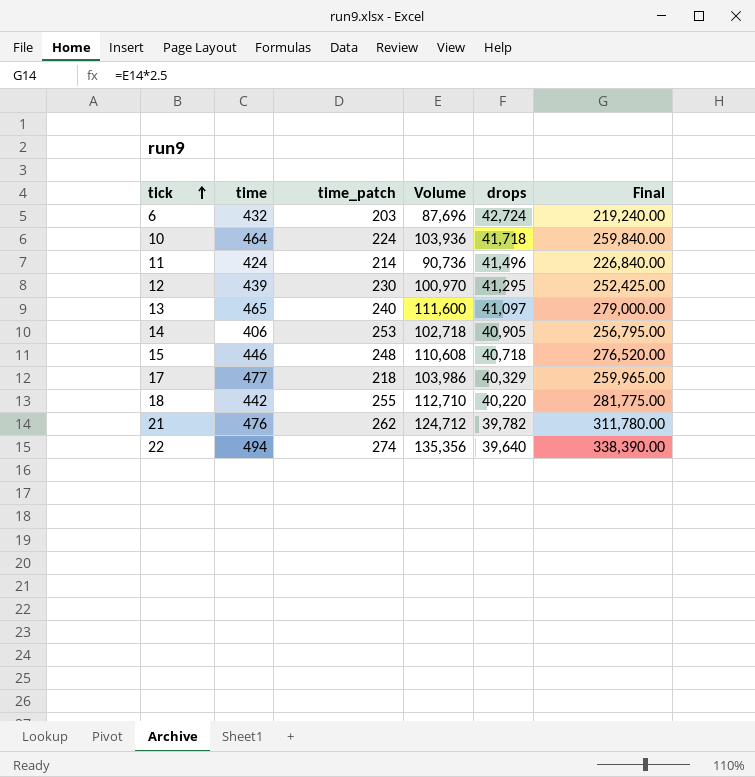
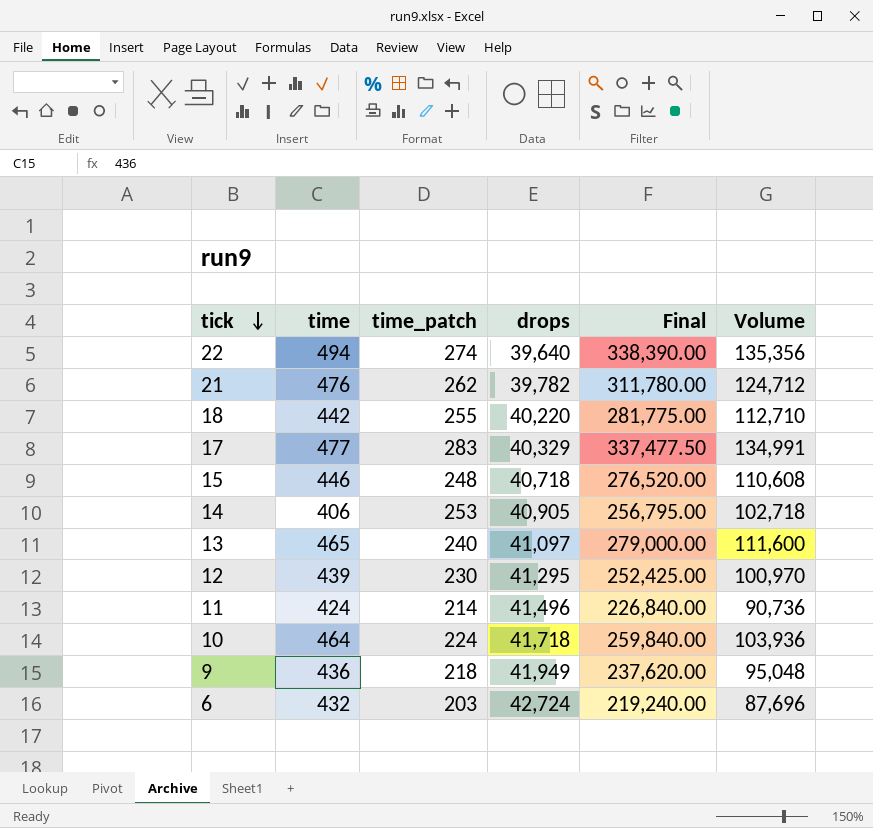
row order: tick ascending -> tick descending
column Volume | position: 4 -> 6
17 | time_patch: 218 -> 283
17 | Final: 259,965.00 -> 337,477.50
17 | Volume: 103,986 -> 134,991
row 9: none -> 436 | 218 | 41,949 | 237,620.00 | 95,048

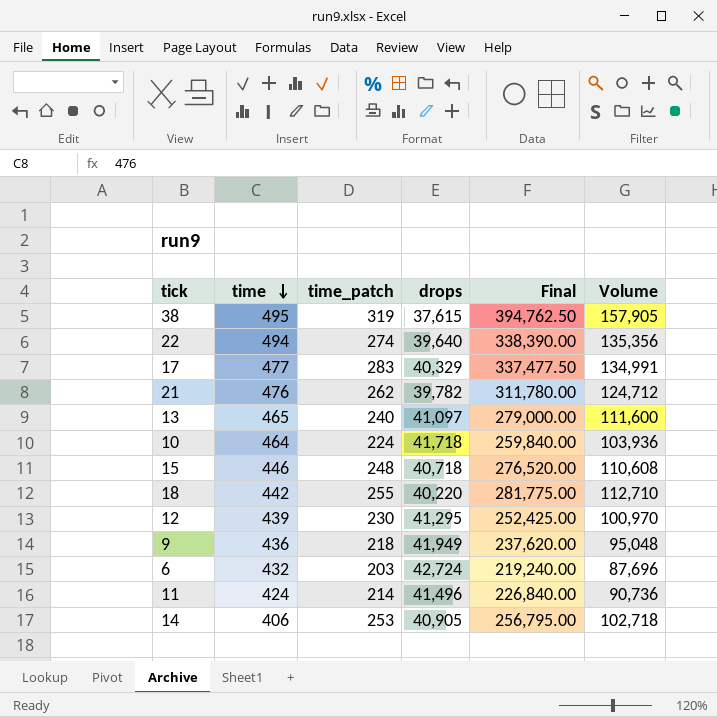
row order: tick descending -> time descending
row 38: none -> 495 | 319 | 37,615 | 394,762.50 | 157,905

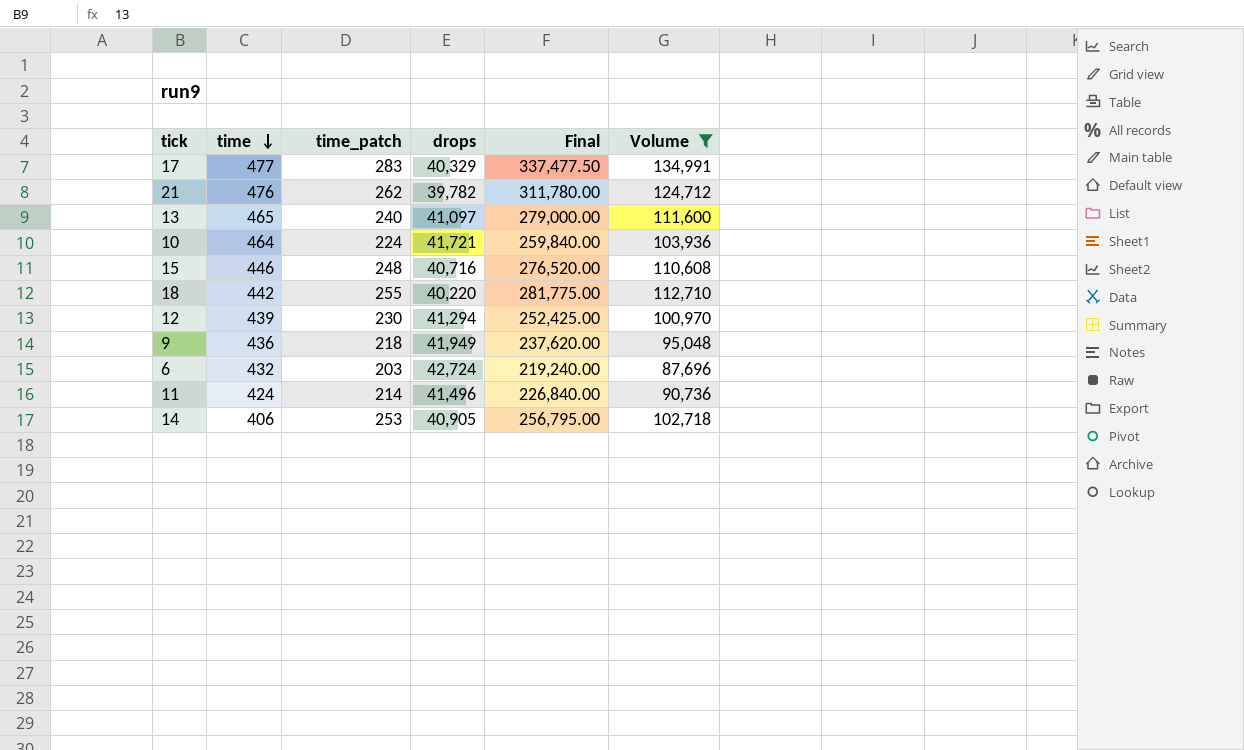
filter: none -> Volume <= 134,991
10 | drops: 41,718 -> 41,721
15 | drops: 40,718 -> 40,716
12 | drops: 41,295 -> 41,294

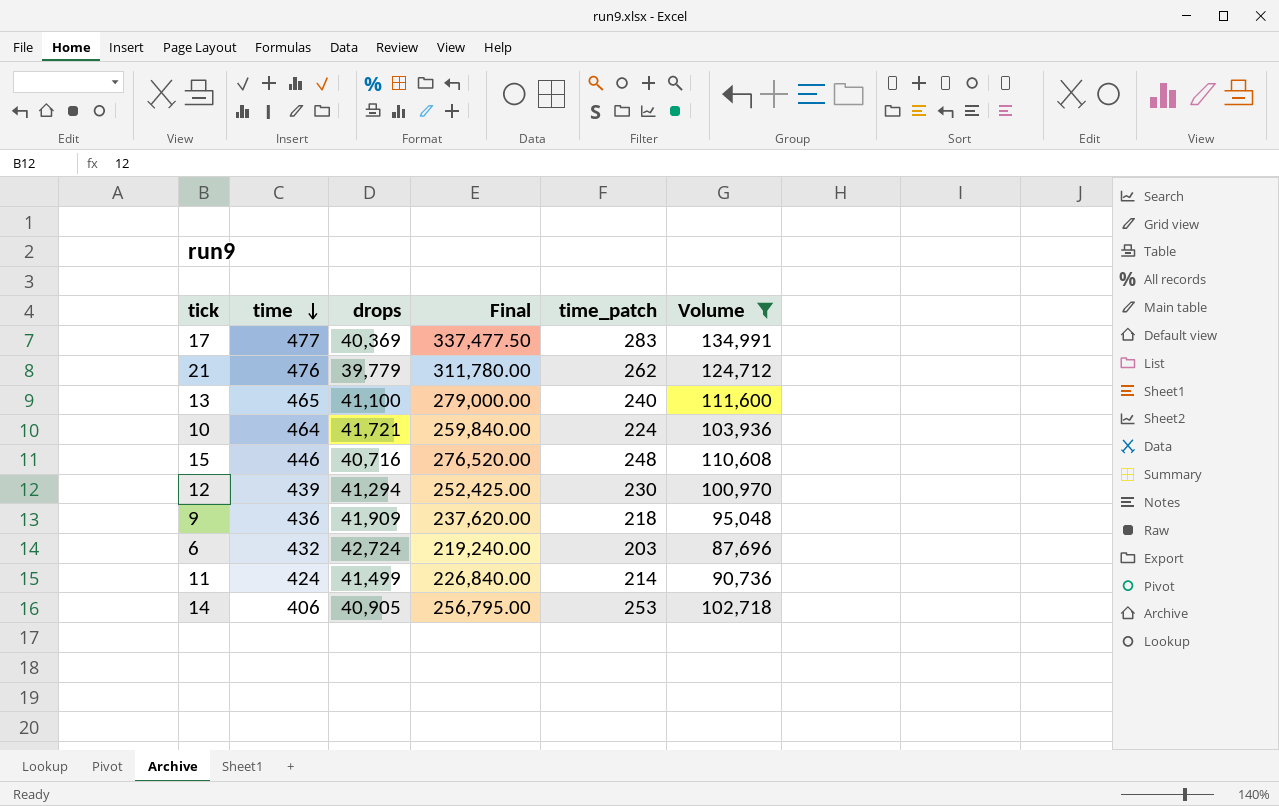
column time_patch | position: 3 -> 5
row 18: 442 | 255 | 40,220 | 281,775.00 | 112,710 -> none
17 | drops: 40,329 -> 40,369
21 | drops: 39,782 -> 39,779
13 | drops: 41,097 -> 41,100
9 | drops: 41,949 -> 41,909
11 | drops: 41,496 -> 41,499

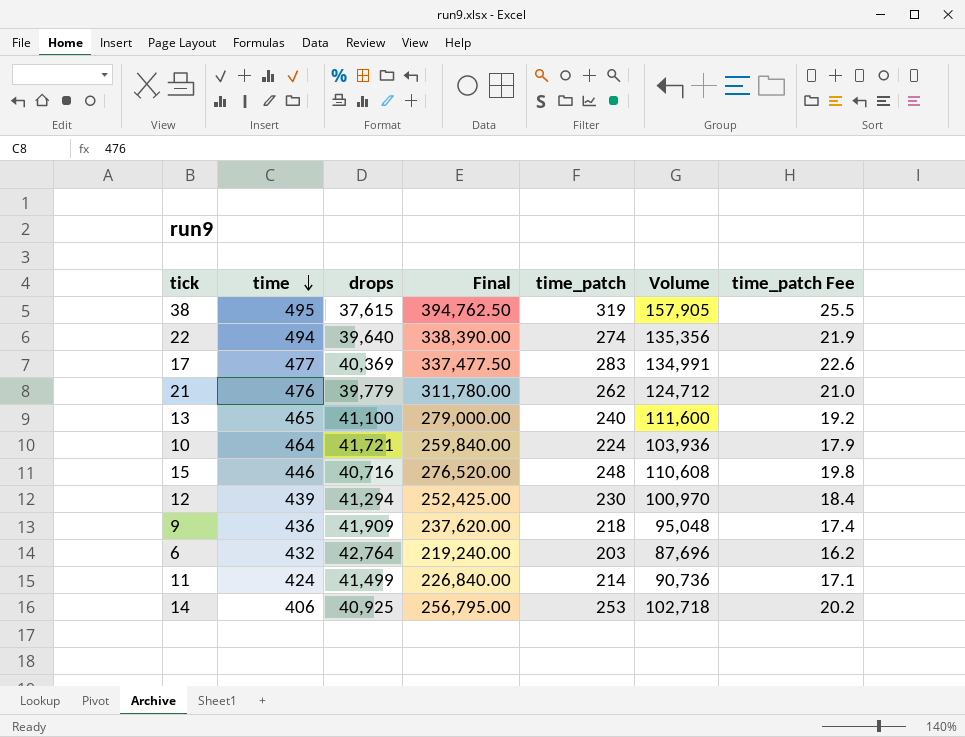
filter: Volume <= 134,991 -> none
column time_patch Fee | formula: none -> [time_patch] * 0.08
6 | drops: 42,724 -> 42,764
14 | drops: 40,905 -> 40,925

